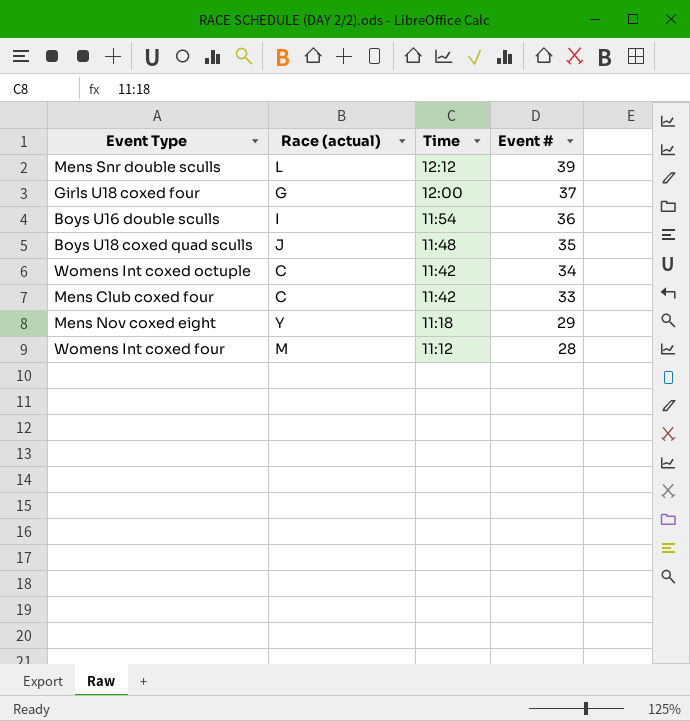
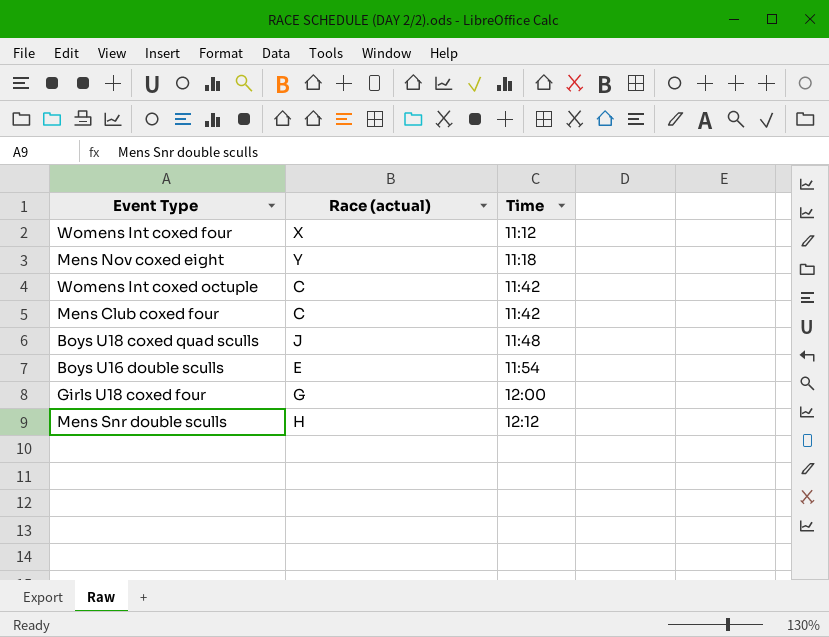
row order: Time descending -> Time ascending
column Event # | position: 4 -> none
Womens Int coxed four | Race (actual): M -> X
Boys U16 double sculls | Race (actual): I -> E
Mens Snr double sculls | Race (actual): L -> H

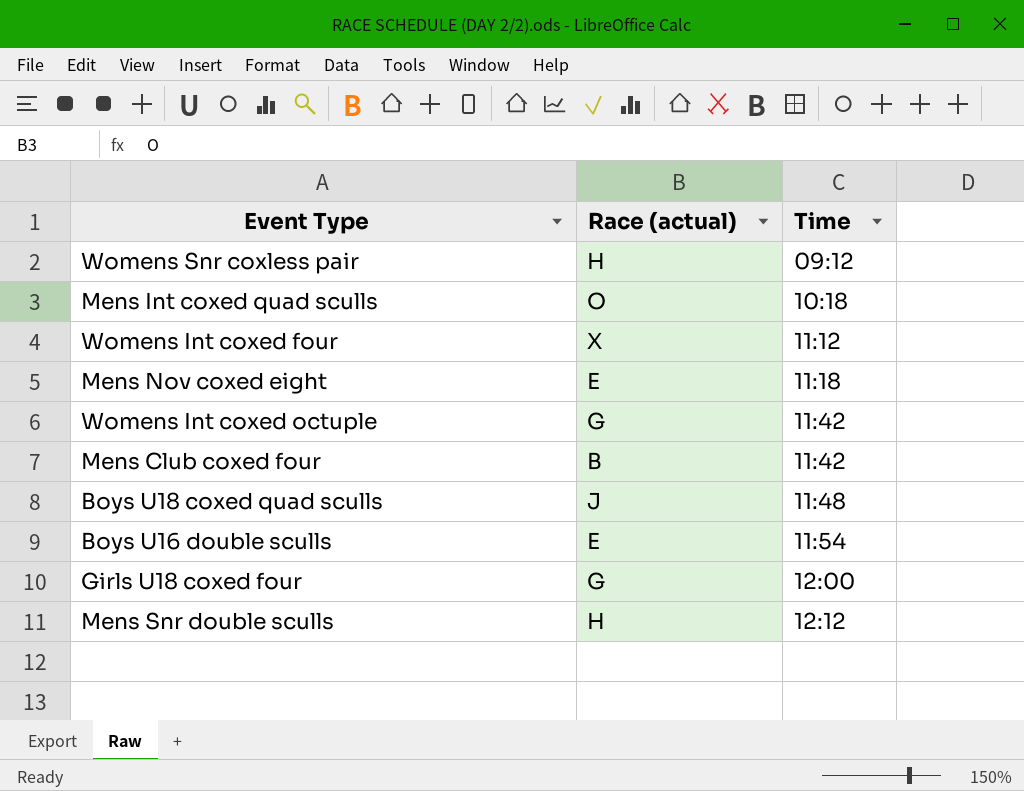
row Womens Snr coxless pair: none -> H | 09:12
row Mens Int coxed quad sculls: none -> O | 10:18
Mens Nov coxed eight | Race (actual): Y -> E
Womens Int coxed octuple | Race (actual): C -> G
Mens Club coxed four | Race (actual): C -> B

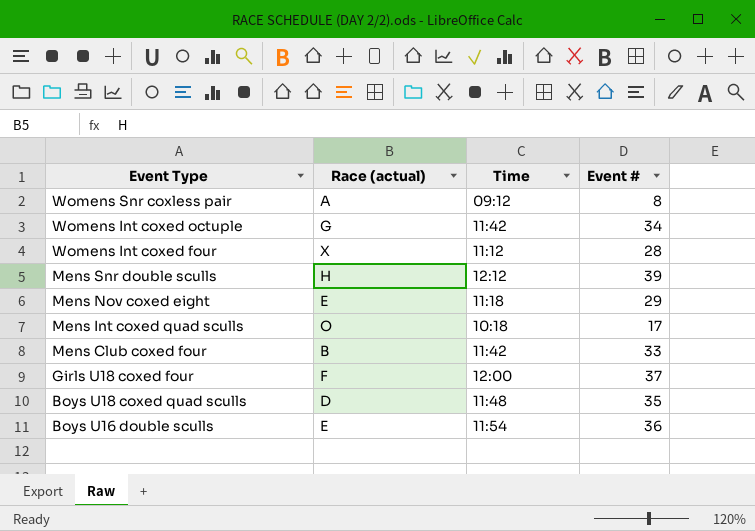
row order: Time ascending -> Event Type descending
column Event # | position: none -> 4
Womens Snr coxless pair | Race (actual): H -> A
Girls U18 coxed four | Race (actual): G -> F
Boys U18 coxed quad sculls | Race (actual): J -> D

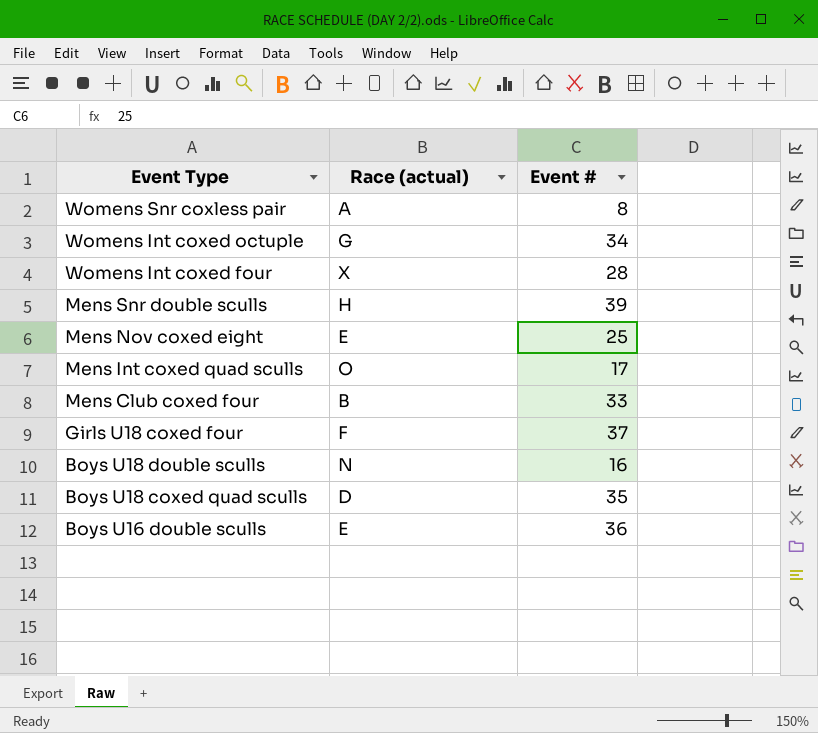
column Time | position: 3 -> none
Mens Nov coxed eight | Event #: 29 -> 25
row Boys U18 double sculls: none -> N | 16

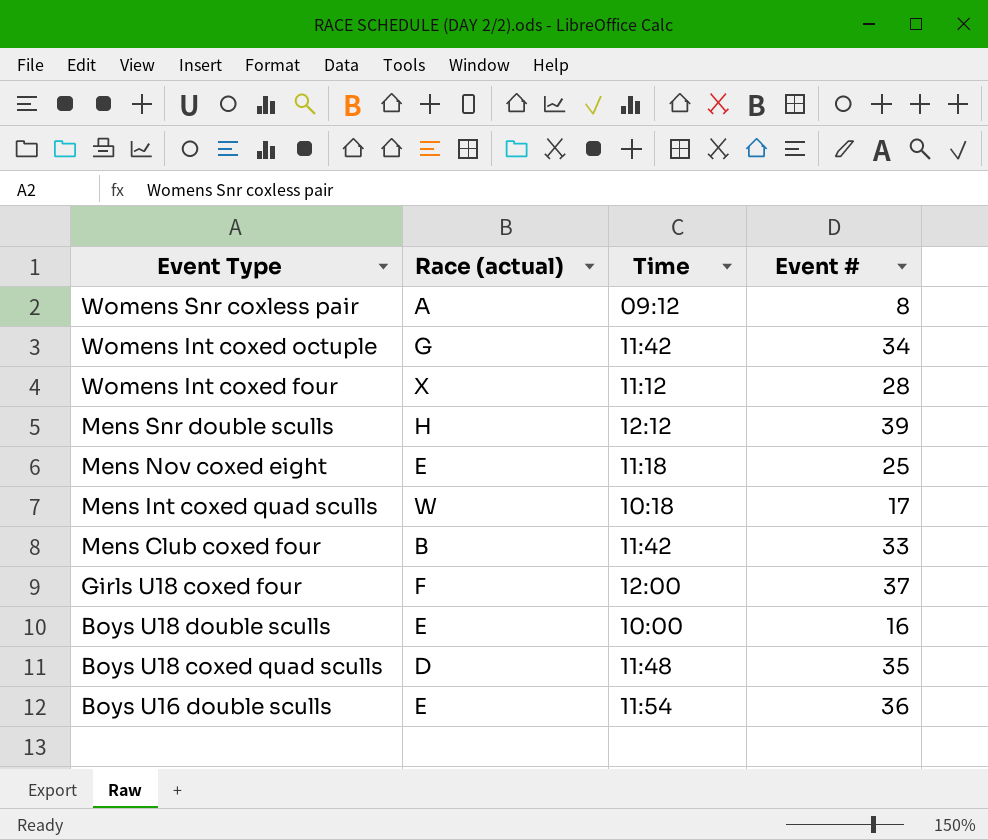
column Time | position: none -> 3
Mens Int coxed quad sculls | Race (actual): O -> W
Boys U18 double sculls | Race (actual): N -> E

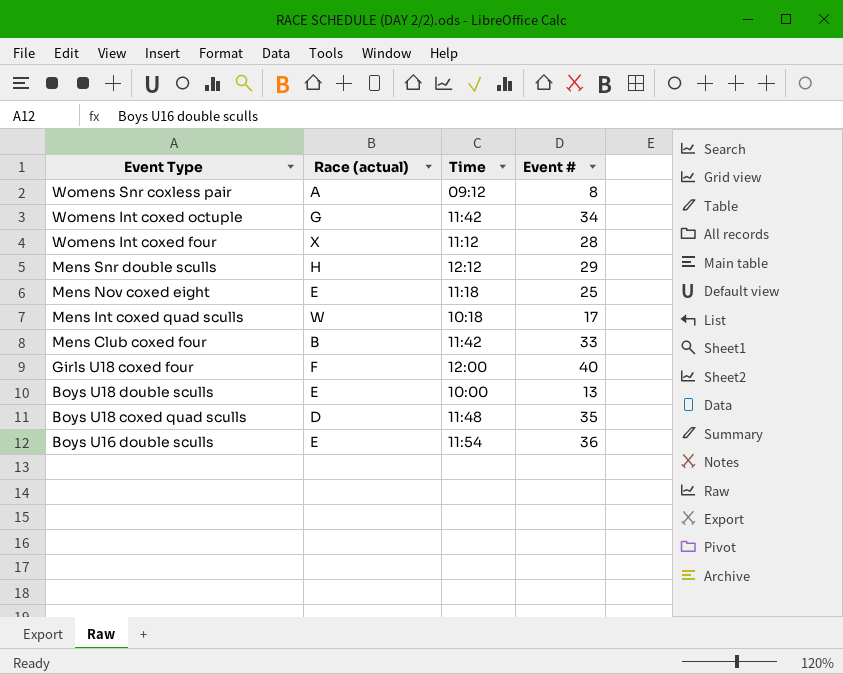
Mens Snr double sculls | Event #: 39 -> 29
Girls U18 coxed four | Event #: 37 -> 40
Boys U18 double sculls | Event #: 16 -> 13

